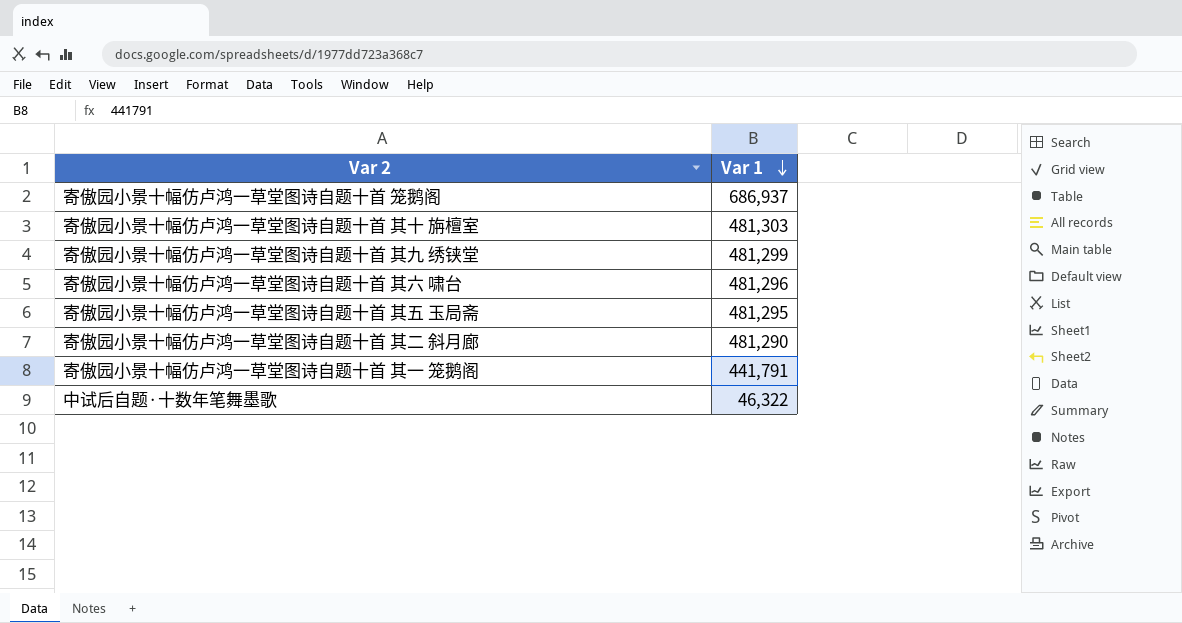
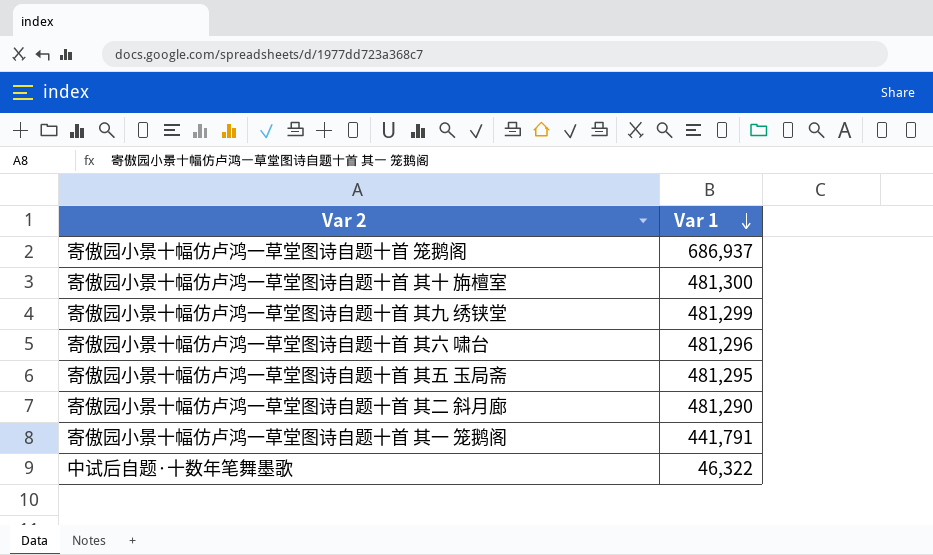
寄傲园小景十幅仿卢鸿一草堂图诗自题十首 其十 旃檀室 | Var 1: 481,303 -> 481,300

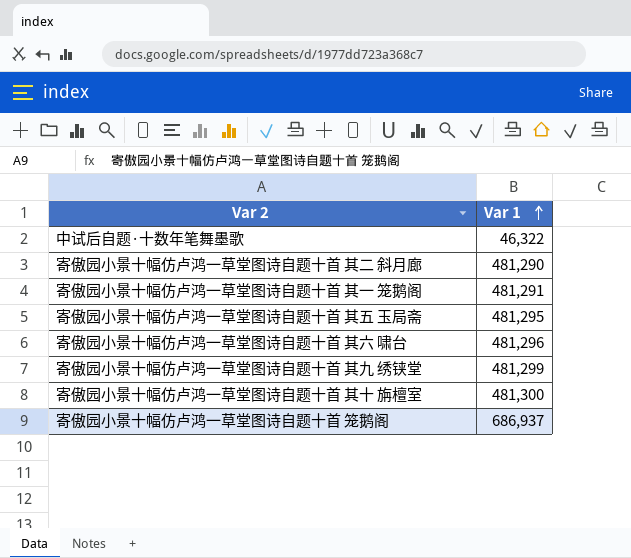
row order: Var 1 descending -> Var 1 ascending
寄傲园小景十幅仿卢鸿一草堂图诗自题十首 其一 笼鹅阁 | Var 1: 441,791 -> 481,291

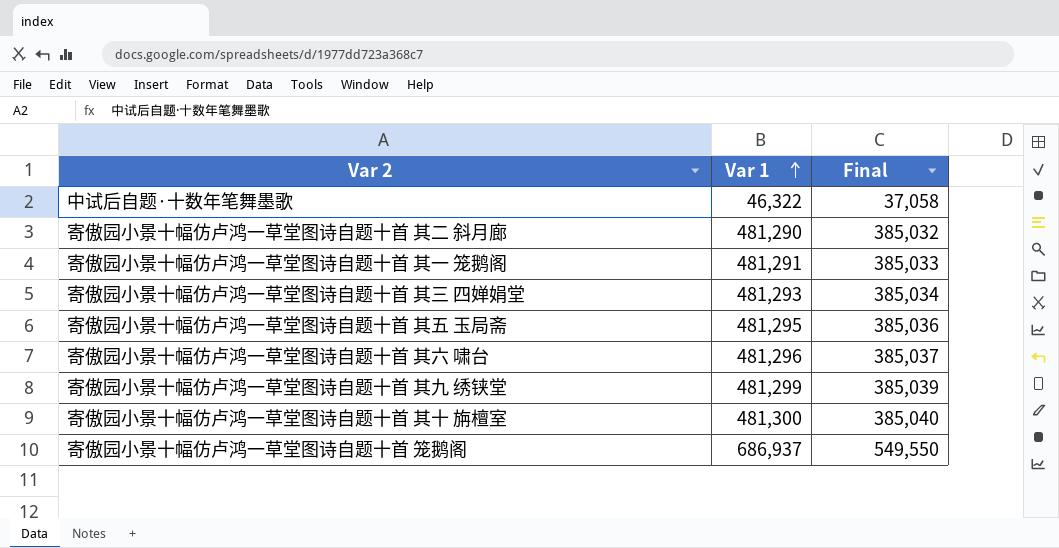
column Final | formula: none -> [Var 1] * 0.8
row 寄傲园小景十幅仿卢鸿一草堂图诗自题十首 其三 四婵娟堂: none -> 481,293 | 385,034

